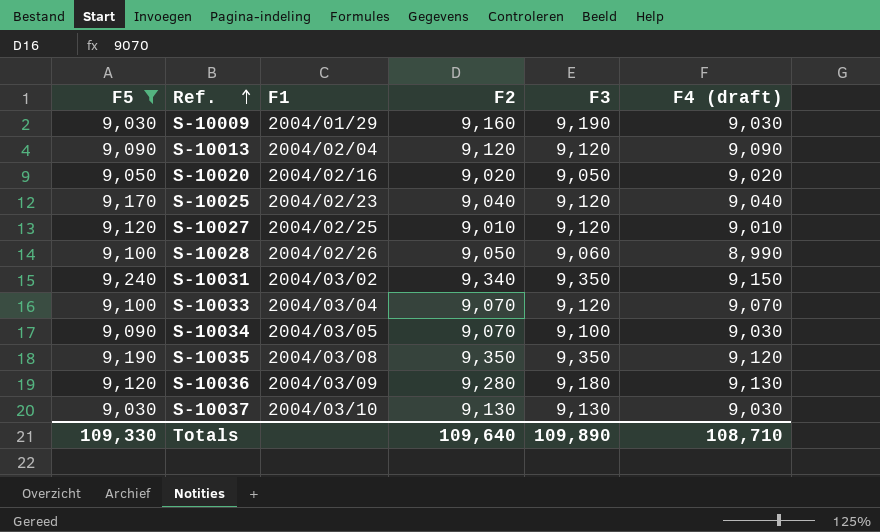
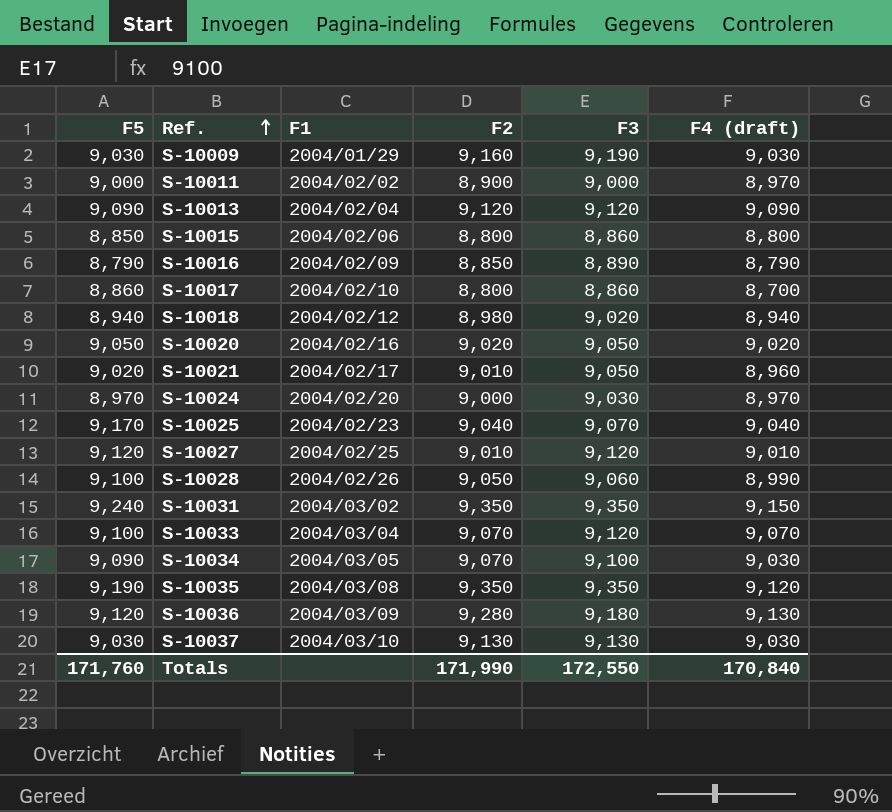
filter: F5 >= 9,030 -> none
S-10025 | F3: 9,120 -> 9,070
S-10031 | F2: 9,340 -> 9,350
Totals | F5: 109,330 -> 171,760
Totals | F2: 109,640 -> 171,990
Totals | F3: 109,890 -> 172,550
Totals | F4 (draft): 108,710 -> 170,840

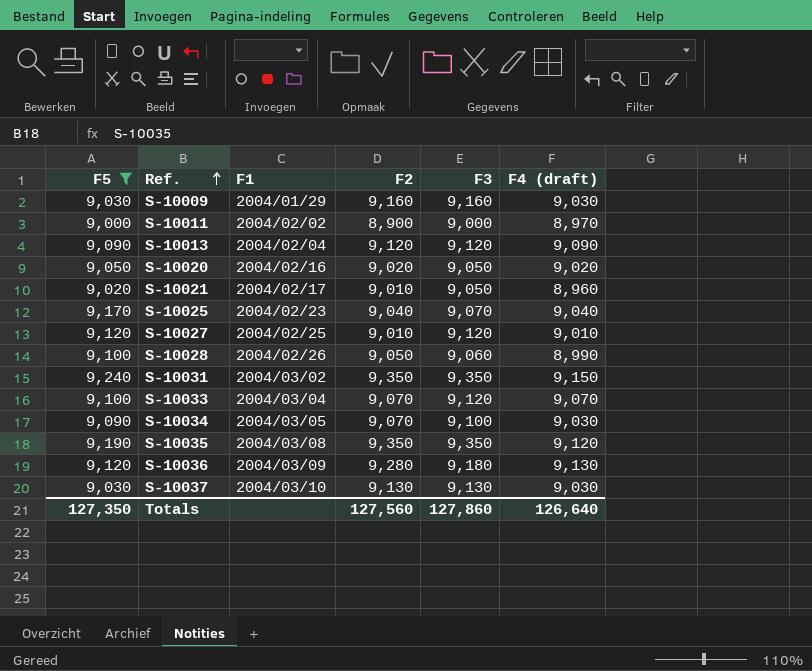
filter: none -> F5 >= 9,000
S-10009 | F3: 9,190 -> 9,160
Totals | F5: 171,760 -> 127,350
Totals | F2: 171,990 -> 127,560
Totals | F3: 172,550 -> 127,860
Totals | F4 (draft): 170,840 -> 126,640

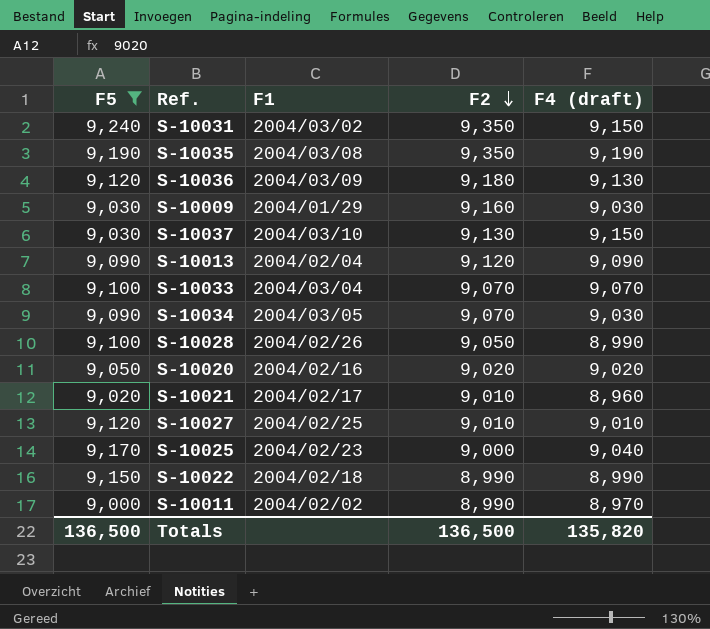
row order: Ref. ascending -> F2 descending
column F3 | position: 5 -> none
S-10035 | F4 (draft): 9,120 -> 9,190
S-10036 | F2: 9,280 -> 9,180
S-10037 | F4 (draft): 9,030 -> 9,150
S-10025 | F2: 9,040 -> 9,000
row S-10022: none -> 9,150 | 2004/02/18 | 8,990 | 8,990
S-10011 | F2: 8,900 -> 8,990
Totals | F5: 127,350 -> 136,500
Totals | F2: 127,560 -> 136,500
Totals | F4 (draft): 126,640 -> 135,820

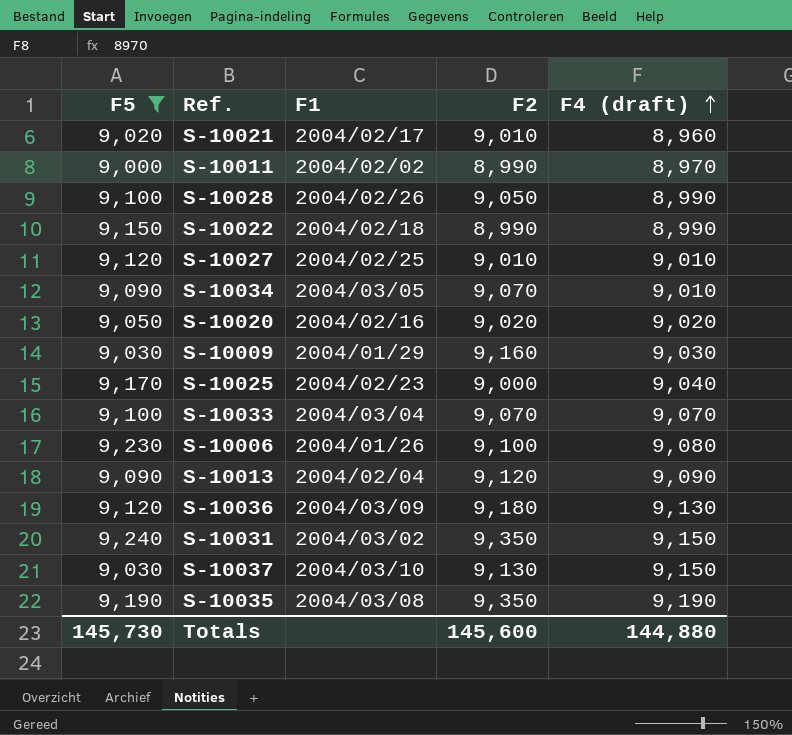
row order: F2 descending -> F4 (draft) ascending
S-10034 | F4 (draft): 9,030 -> 9,010
row S-10006: none -> 9,230 | 2004/01/26 | 9,100 | 9,080
Totals | F5: 136,500 -> 145,730
Totals | F2: 136,500 -> 145,600
Totals | F4 (draft): 135,820 -> 144,880

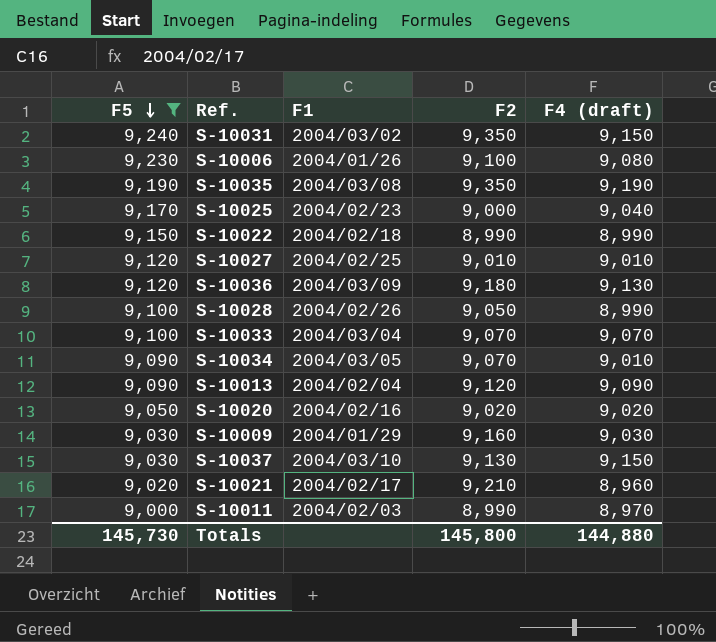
row order: F4 (draft) ascending -> F5 descending
S-10021 | F2: 9,010 -> 9,210
S-10011 | F1: 2004/02/02 -> 2004/02/03
Totals | F2: 145,600 -> 145,800

